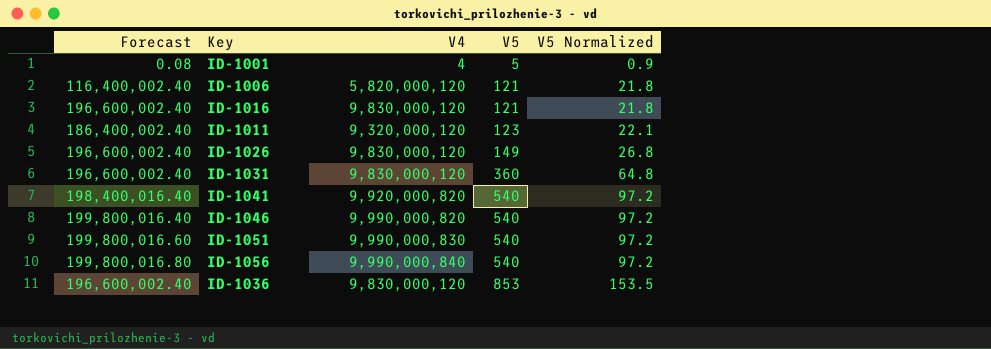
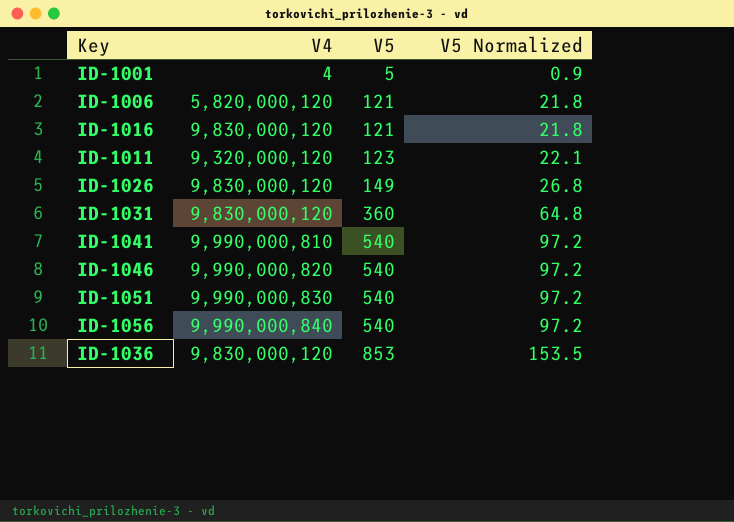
column Forecast | formula: [V4] * 0.02 -> none
ID-1041 | V4: 9,920,000,820 -> 9,990,000,810

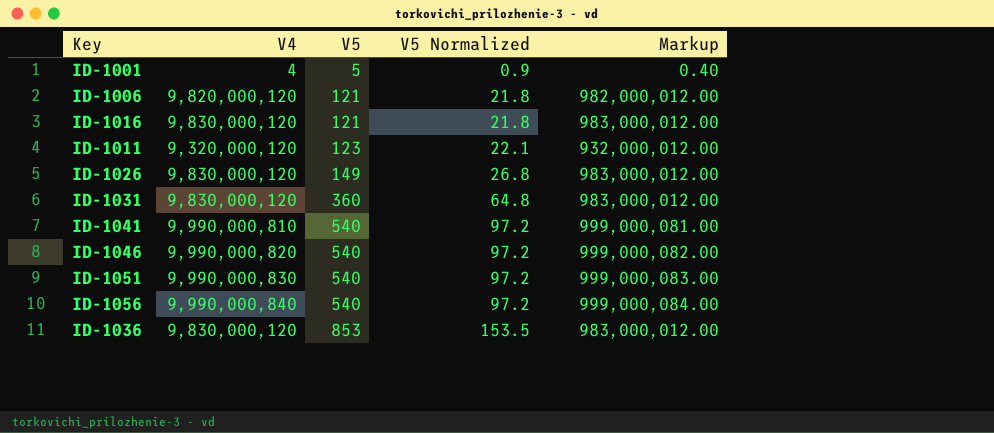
column Markup | formula: none -> [V4] * 0.1
ID-1006 | V4: 5,820,000,120 -> 9,820,000,120

